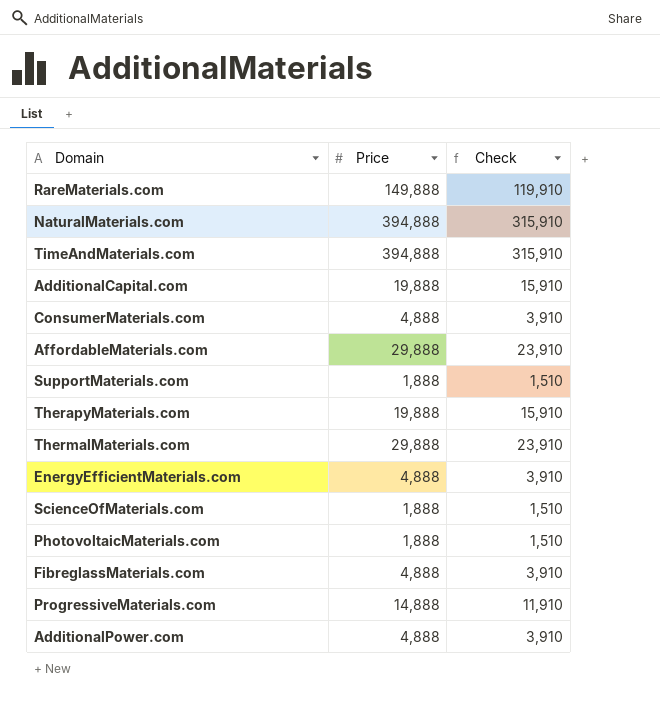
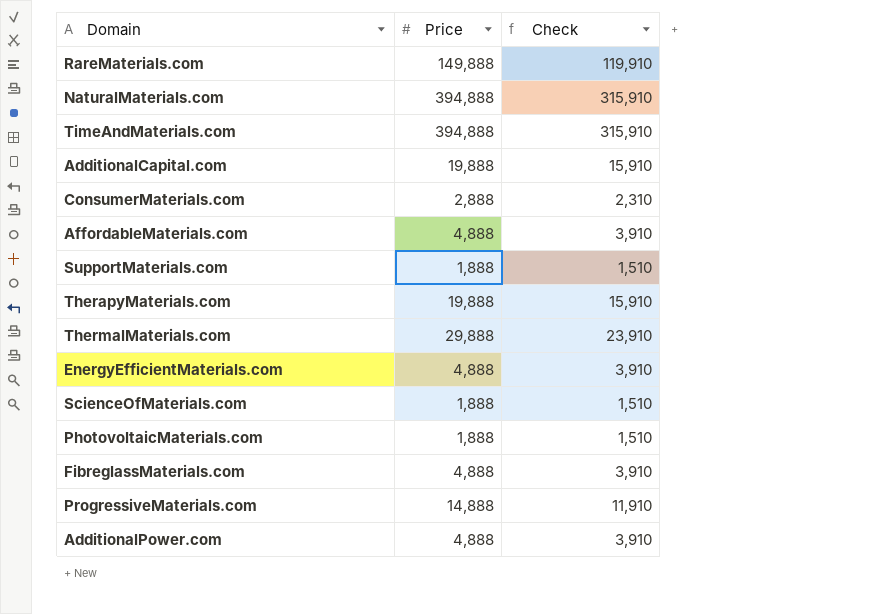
ConsumerMaterials.com | Price: 4,888 -> 2,888
ConsumerMaterials.com | Check: 3,910 -> 2,310
AffordableMaterials.com | Price: 29,888 -> 4,888
AffordableMaterials.com | Check: 23,910 -> 3,910

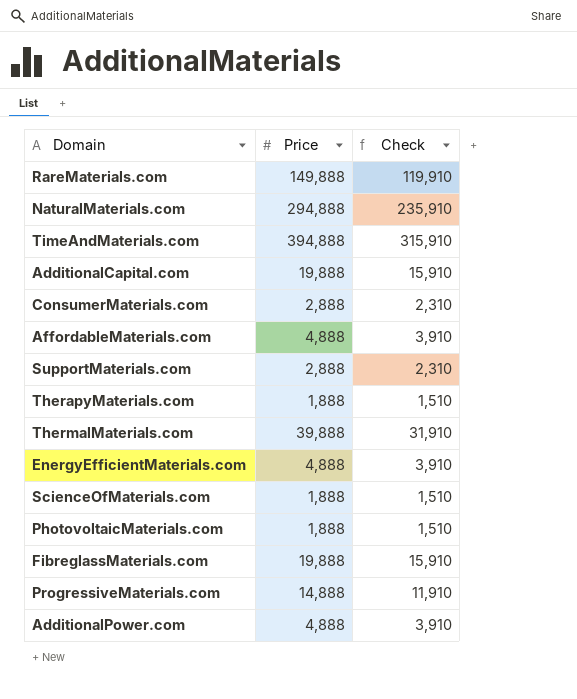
NaturalMaterials.com | Price: 394,888 -> 294,888
NaturalMaterials.com | Check: 315,910 -> 235,910
SupportMaterials.com | Price: 1,888 -> 2,888
SupportMaterials.com | Check: 1,510 -> 2,310
TherapyMaterials.com | Price: 19,888 -> 1,888
TherapyMaterials.com | Check: 15,910 -> 1,510
ThermalMaterials.com | Price: 29,888 -> 39,888
ThermalMaterials.com | Check: 23,910 -> 31,910
FibreglassMaterials.com | Price: 4,888 -> 19,888
FibreglassMaterials.com | Check: 3,910 -> 15,910

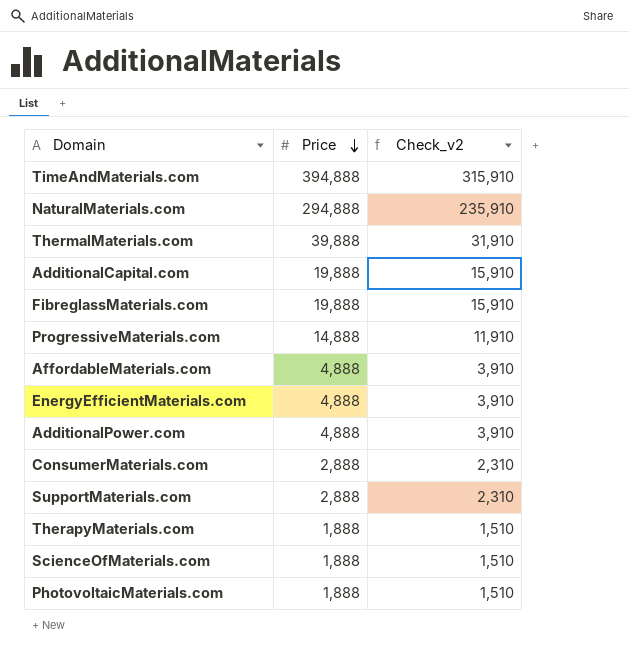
row order: none -> Price descending
column name: Check -> Check_v2
row RareMaterials.com: 149,888 | 119,910 -> none

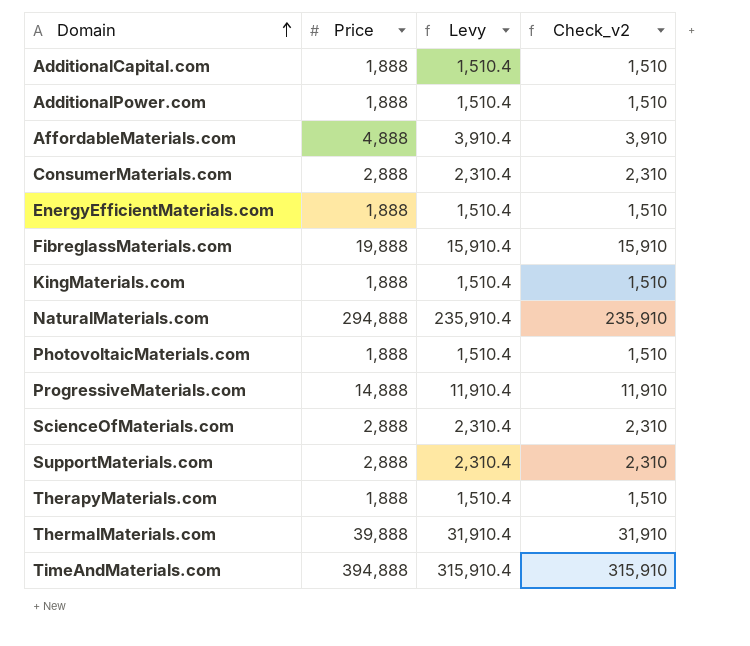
row order: Price descending -> Domain ascending
column Levy | formula: none -> [Price] * 0.8
AdditionalCapital.com | Price: 19,888 -> 1,888
AdditionalCapital.com | Check_v2: 15,910 -> 1,510
AdditionalPower.com | Price: 4,888 -> 1,888
AdditionalPower.com | Check_v2: 3,910 -> 1,510
EnergyEfficientMaterials.com | Price: 4,888 -> 1,888
EnergyEfficientMaterials.com | Check_v2: 3,910 -> 1,510
row KingMaterials.com: none -> 1,888 | 1,510.4 | 1,510
ScienceOfMaterials.com | Price: 1,888 -> 2,888
ScienceOfMaterials.com | Check_v2: 1,510 -> 2,310

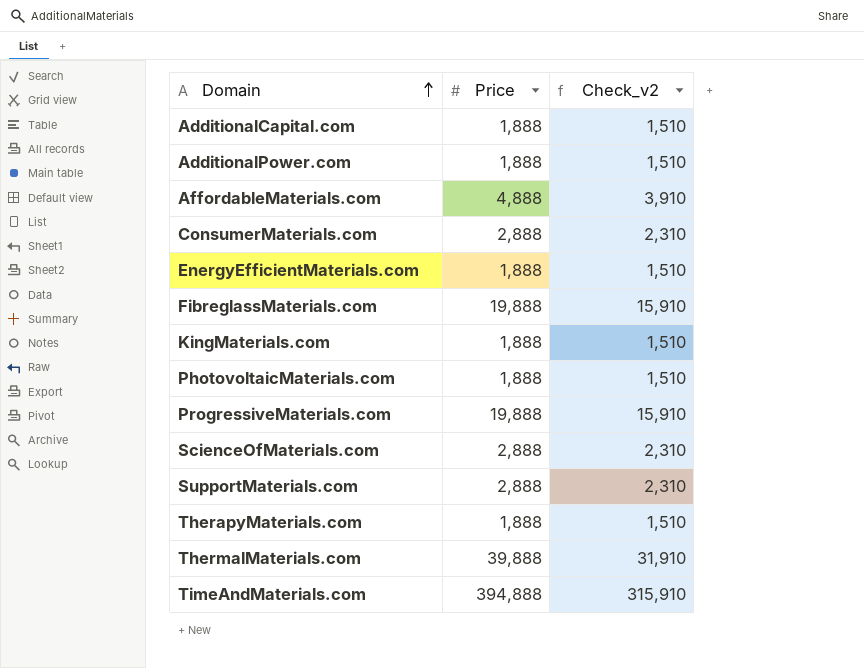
column Levy | formula: [Price] * 0.8 -> none
row NaturalMaterials.com: 294,888 | 235,910.4 | 235,910 -> none
ProgressiveMaterials.com | Price: 14,888 -> 19,888
ProgressiveMaterials.com | Check_v2: 11,910 -> 15,910

